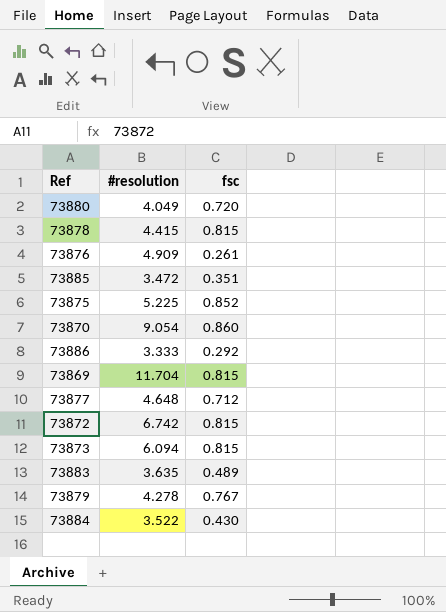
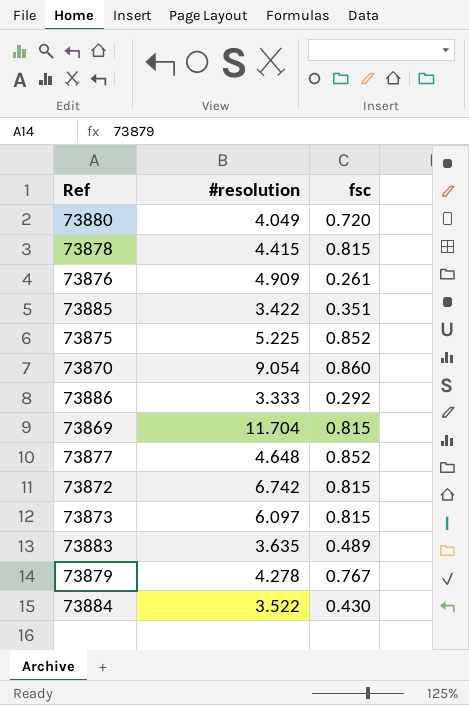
73885 | #resolution: 3.472 -> 3.422
73877 | fsc: 0.712 -> 0.852
73873 | #resolution: 6.094 -> 6.097

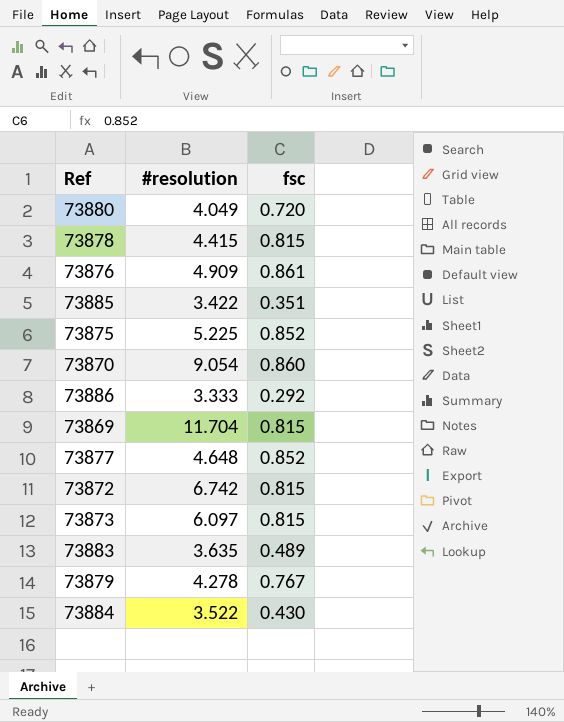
73876 | fsc: 0.261 -> 0.861

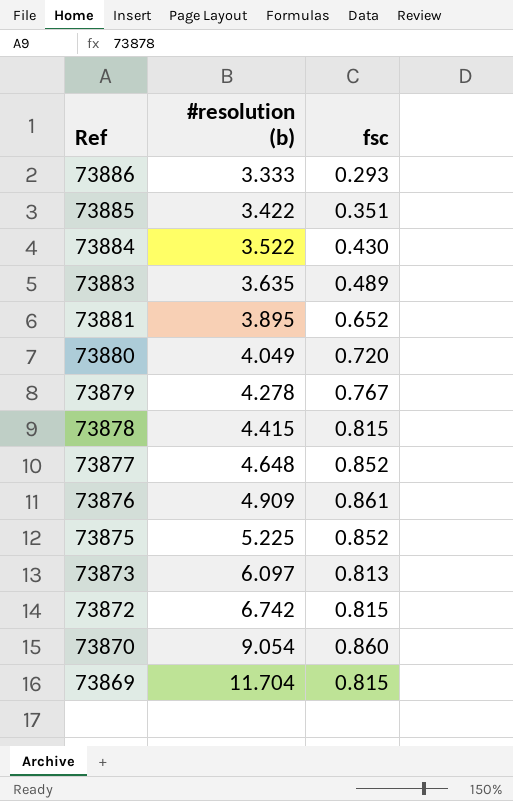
row order: none -> Ref descending
column name: #resolution -> #resolution (b)
73886 | fsc: 0.292 -> 0.293
row 73881: none -> 3.895 | 0.652
73873 | fsc: 0.815 -> 0.813

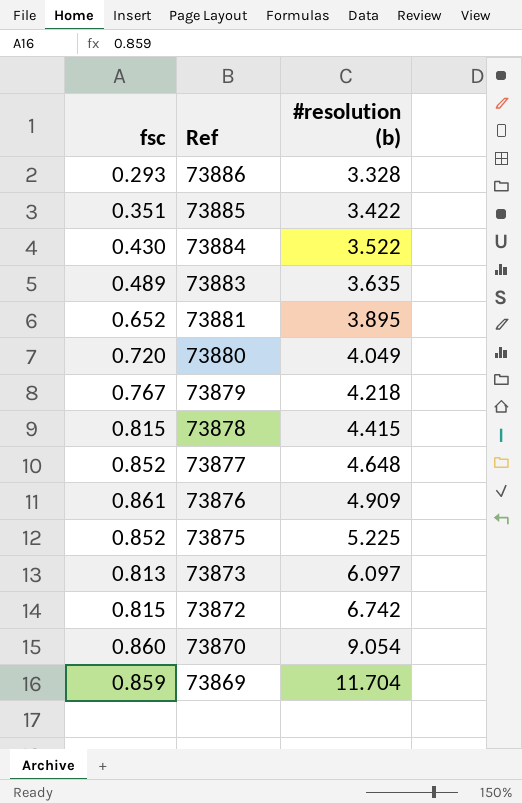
column fsc | position: 3 -> 1
73886 | #resolution (b): 3.333 -> 3.328
73879 | #resolution (b): 4.278 -> 4.218
73869 | fsc: 0.815 -> 0.859

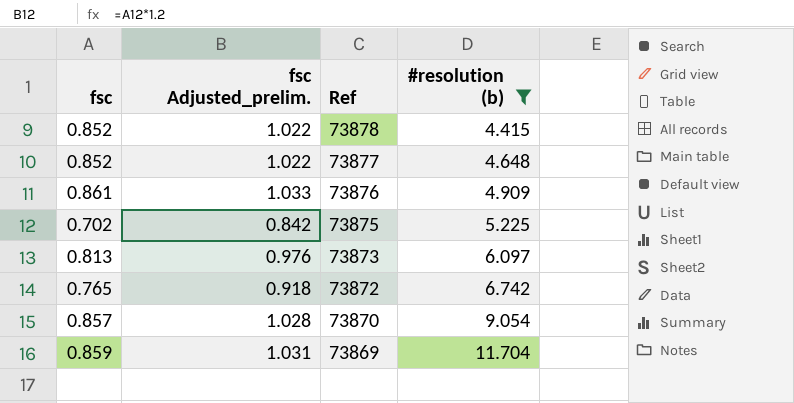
filter: none -> #resolution (b) >= 4.415
column fsc Adjusted_prelim. | formula: none -> [fsc] * 1.2
73878 | fsc: 0.815 -> 0.852
73875 | fsc: 0.852 -> 0.702
73872 | fsc: 0.815 -> 0.765
73870 | fsc: 0.860 -> 0.857

